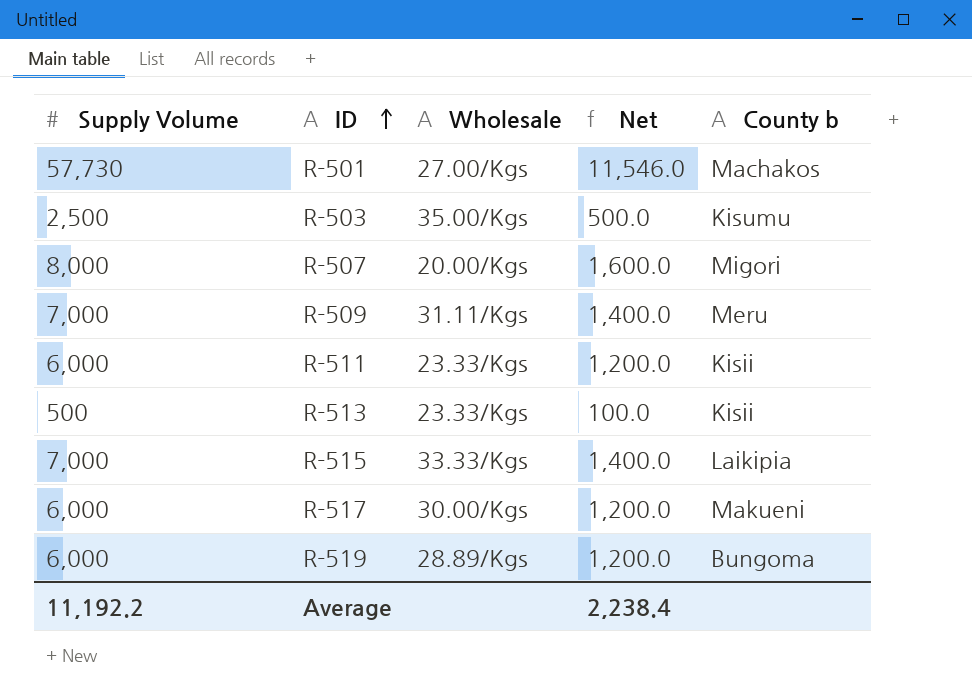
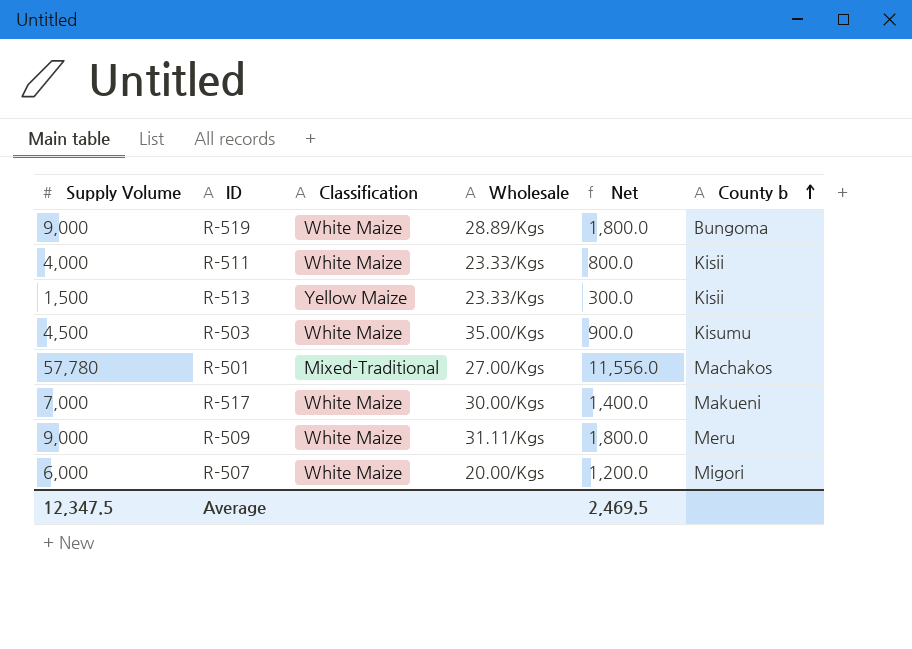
row order: ID ascending -> County b ascending
column Classification | position: none -> 3
row R-515: 7,000 | 33.33/Kgs | 1,400.0 | Laikipia -> none
R-519 | Supply Volume: 6,000 -> 9,000
R-519 | Net: 1,200.0 -> 1,800.0
R-511 | Supply Volume: 6,000 -> 4,000
R-511 | Net: 1,200.0 -> 800.0
R-513 | Supply Volume: 500 -> 1,500
R-513 | Net: 100.0 -> 300.0
R-503 | Supply Volume: 2,500 -> 4,500
R-503 | Net: 500.0 -> 900.0
R-501 | Supply Volume: 57,730 -> 57,780
R-501 | Net: 11,546.0 -> 11,556.0
R-517 | Supply Volume: 6,000 -> 7,000
R-517 | Net: 1,200.0 -> 1,400.0
R-509 | Supply Volume: 7,000 -> 9,000
R-509 | Net: 1,400.0 -> 1,800.0
R-507 | Supply Volume: 8,000 -> 6,000
R-507 | Net: 1,600.0 -> 1,200.0
Average | Supply Volume: 11,192.2 -> 12,347.5
Average | Net: 2,238.4 -> 2,469.5

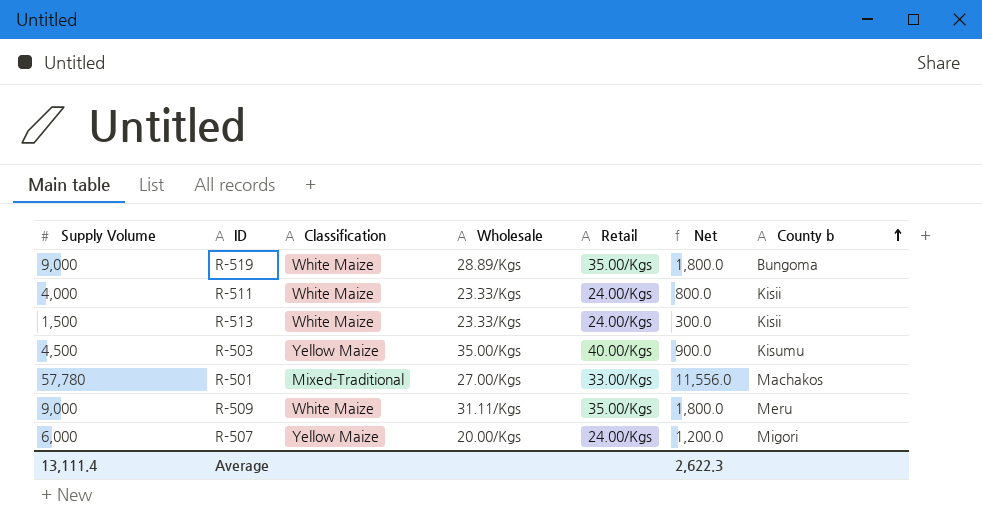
column Retail | position: none -> 5
row R-517: 7,000 | White Maize | 30.00/Kgs | 1,400.0 | Makueni -> none
R-513 | Classification: Yellow Maize -> White Maize
R-503 | Classification: White Maize -> Yellow Maize
R-507 | Classification: White Maize -> Yellow Maize
Average | Supply Volume: 12,347.5 -> 13,111.4
Average | Net: 2,469.5 -> 2,622.3

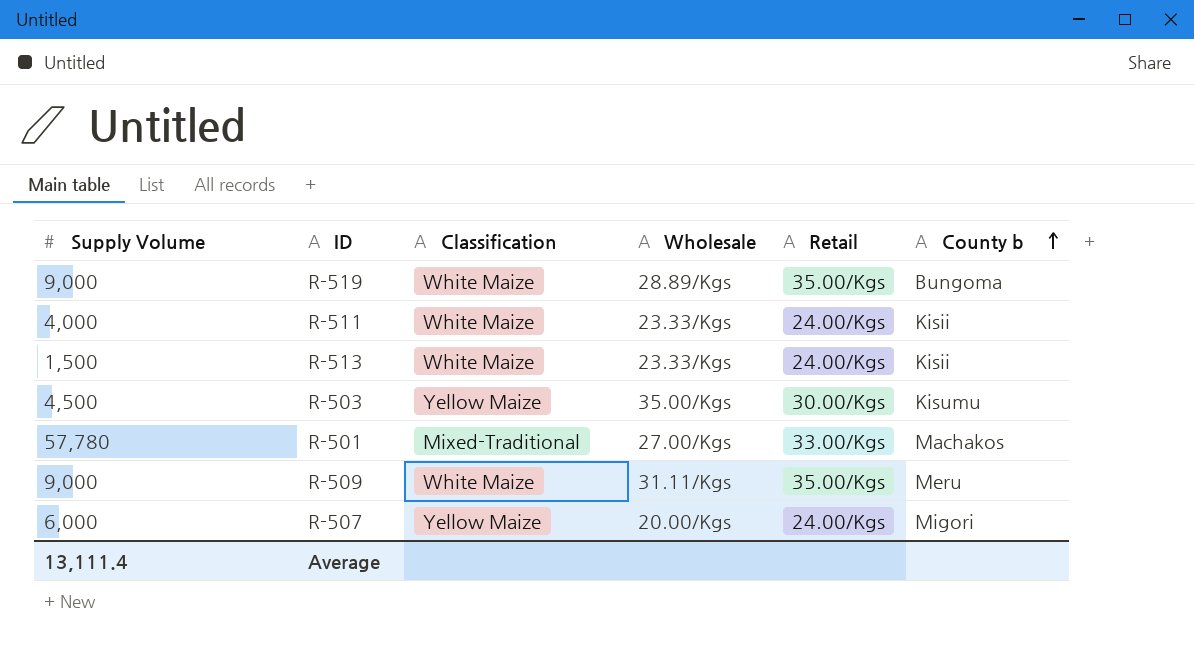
column Net | formula: [Supply Volume] * 0.2 -> none
R-503 | Retail: 40.00/Kgs -> 30.00/Kgs

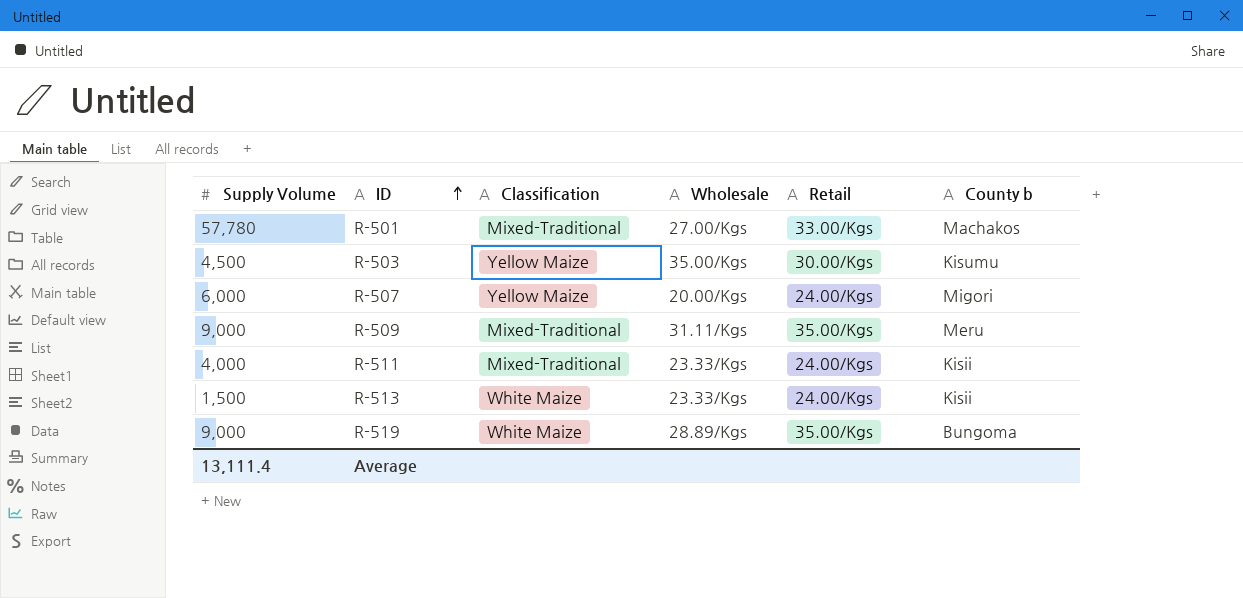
row order: County b ascending -> ID ascending
R-509 | Classification: White Maize -> Mixed-Traditional
R-511 | Classification: White Maize -> Mixed-Traditional

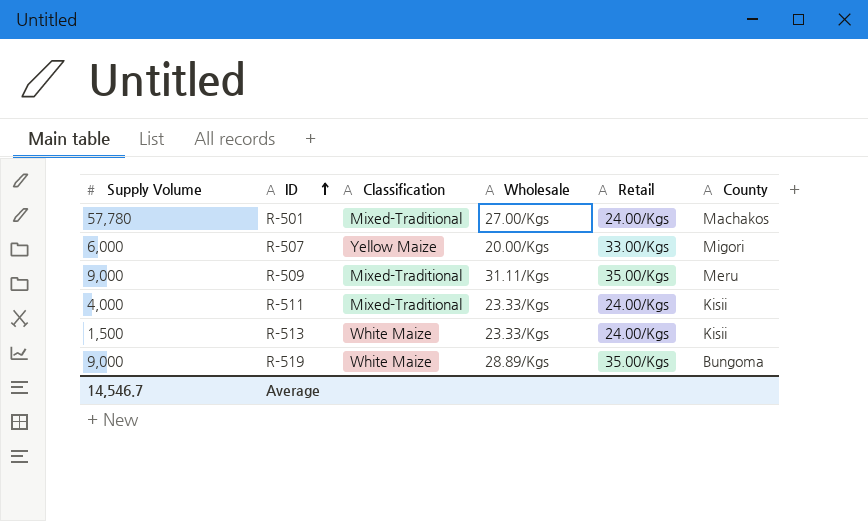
column name: County b -> County
row R-503: 4,500 | Yellow Maize | 35.00/Kgs | 30.00/Kgs | Kisumu -> none
R-501 | Retail: 33.00/Kgs -> 24.00/Kgs
R-507 | Retail: 24.00/Kgs -> 33.00/Kgs
Average | Supply Volume: 13,111.4 -> 14,546.7

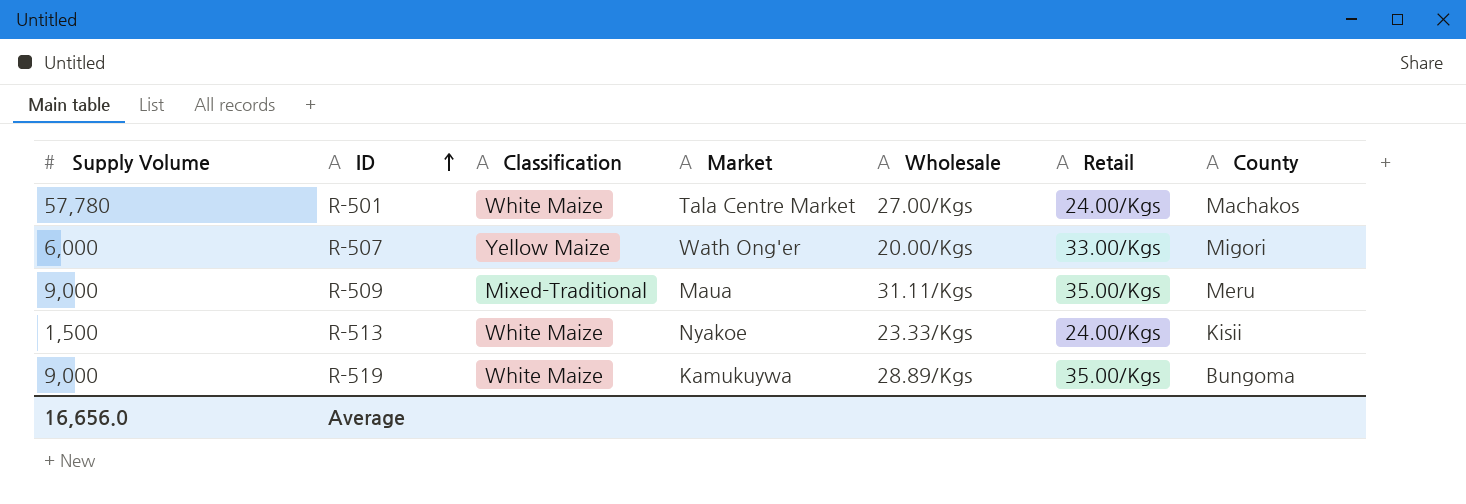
column Market | position: none -> 4
row R-511: 4,000 | Mixed-Traditional | 23.33/Kgs | 24.00/Kgs | Kisii -> none
R-501 | Classification: Mixed-Traditional -> White Maize
Average | Supply Volume: 14,546.7 -> 16,656.0

